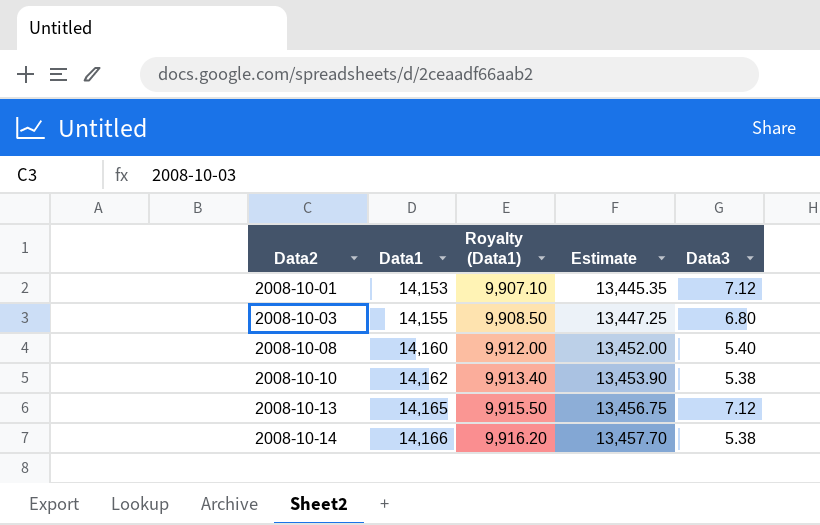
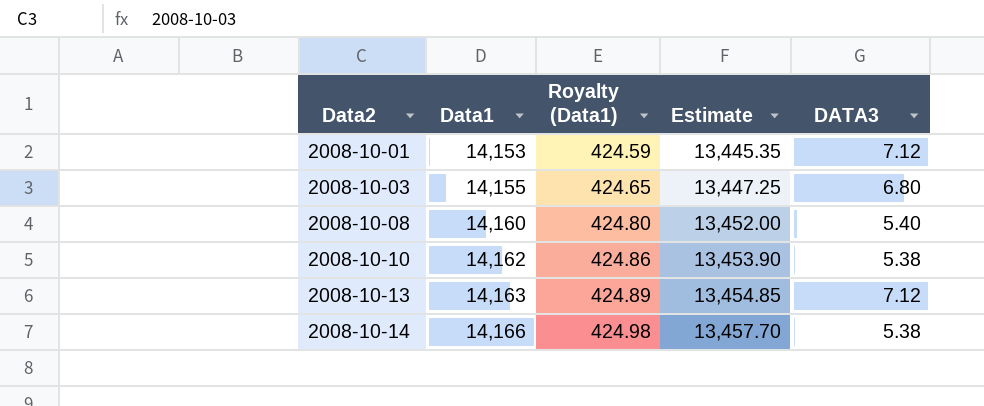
column Royalty (Data1) | formula: [Data1] * 0.7 -> [Data1] * 0.03
column name: Data3 -> DATA3
2008-10-13 | Data1: 14,165 -> 14,163
2008-10-13 | Estimate: 13,456.75 -> 13,454.85

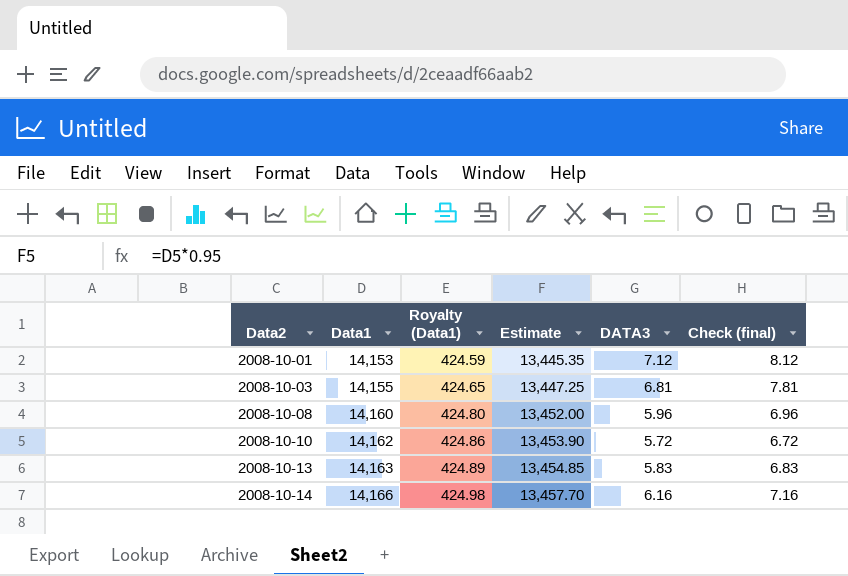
column Check (final) | formula: none -> [DATA3] + 1
2008-10-03 | DATA3: 6.80 -> 6.81
2008-10-08 | DATA3: 5.40 -> 5.96
2008-10-10 | DATA3: 5.38 -> 5.72
2008-10-13 | DATA3: 7.12 -> 5.83
2008-10-14 | DATA3: 5.38 -> 6.16

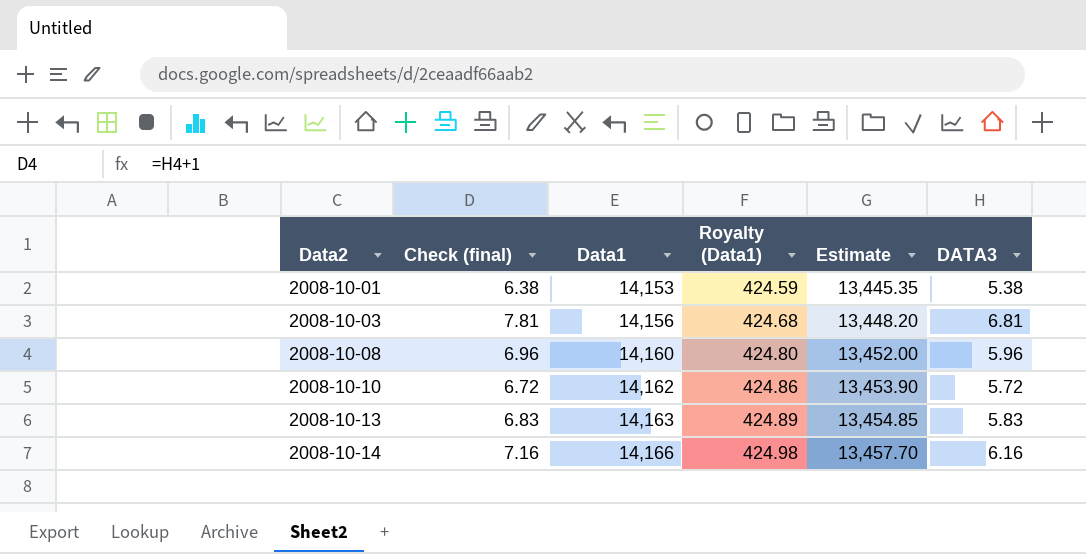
column Check (final) | position: 6 -> 2
2008-10-01 | Check (final): 8.12 -> 6.38
2008-10-01 | DATA3: 7.12 -> 5.38
2008-10-03 | Data1: 14,155 -> 14,156
2008-10-03 | Royalty (Data1): 424.65 -> 424.68
2008-10-03 | Estimate: 13,447.25 -> 13,448.20

